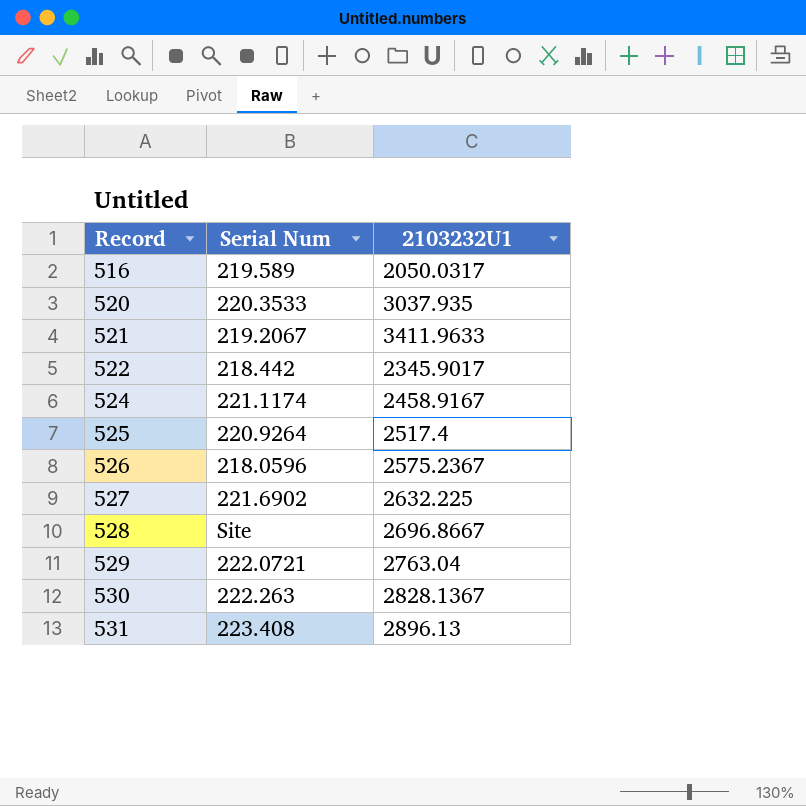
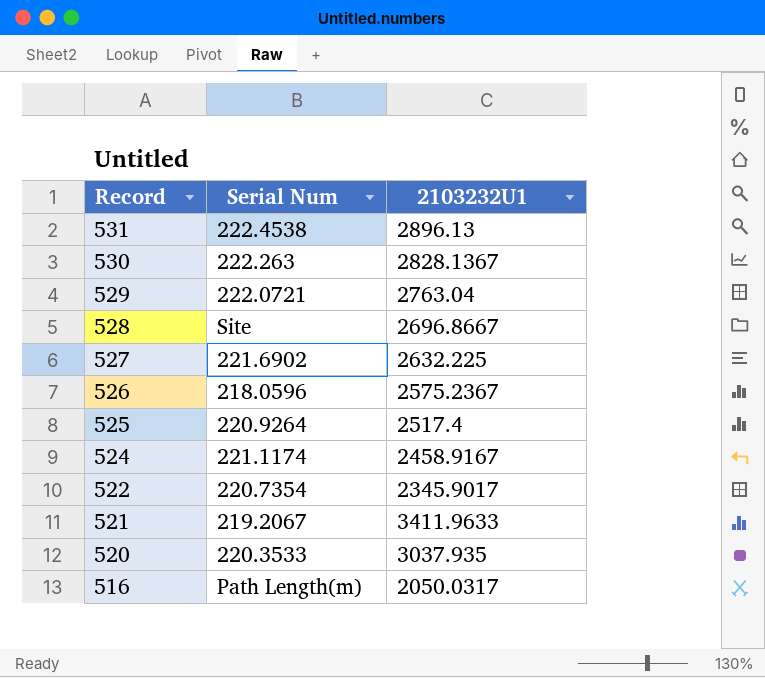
row order: Record ascending -> Record descending
531 | Serial Num: 223.408 -> 222.4538
522 | Serial Num: 218.442 -> 220.7354
516 | Serial Num: 219.589 -> Path Length(m)

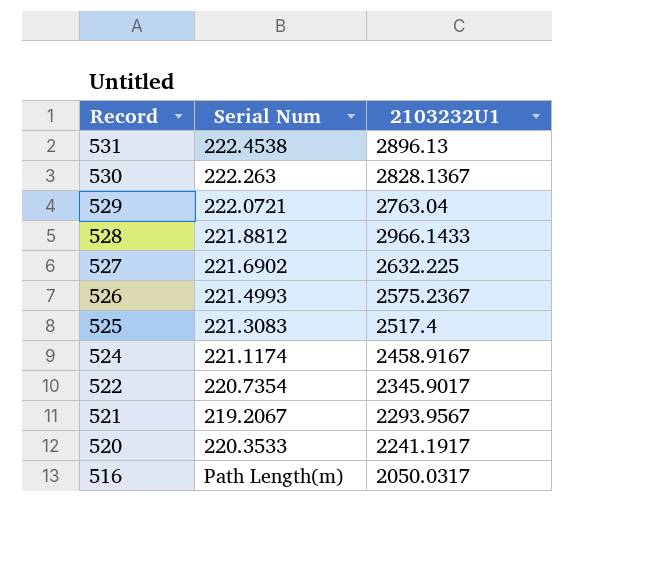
528 | Serial Num: Site -> 221.8812
528 | 2103232U1: 2696.8667 -> 2966.1433
526 | Serial Num: 218.0596 -> 221.4993
525 | Serial Num: 220.9264 -> 221.3083
521 | 2103232U1: 3411.9633 -> 2293.9567
520 | 2103232U1: 3037.935 -> 2241.1917

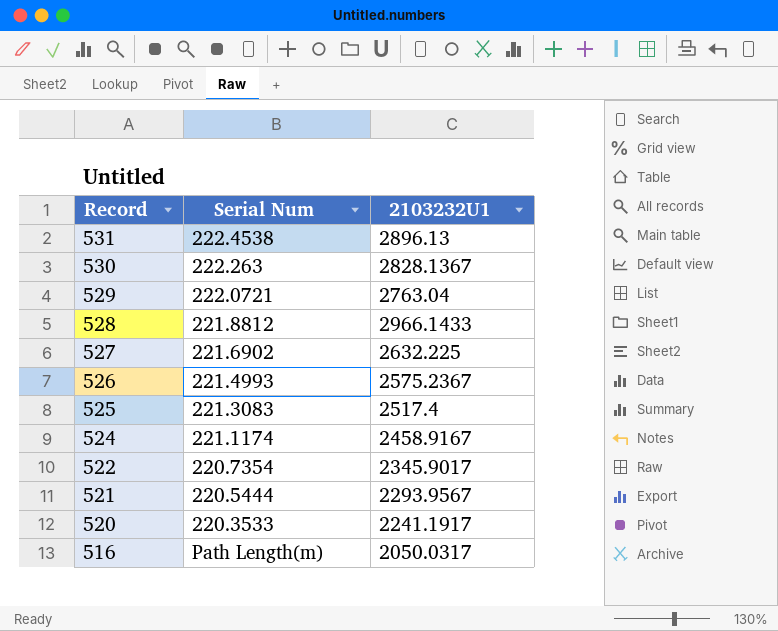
521 | Serial Num: 219.2067 -> 220.5444

